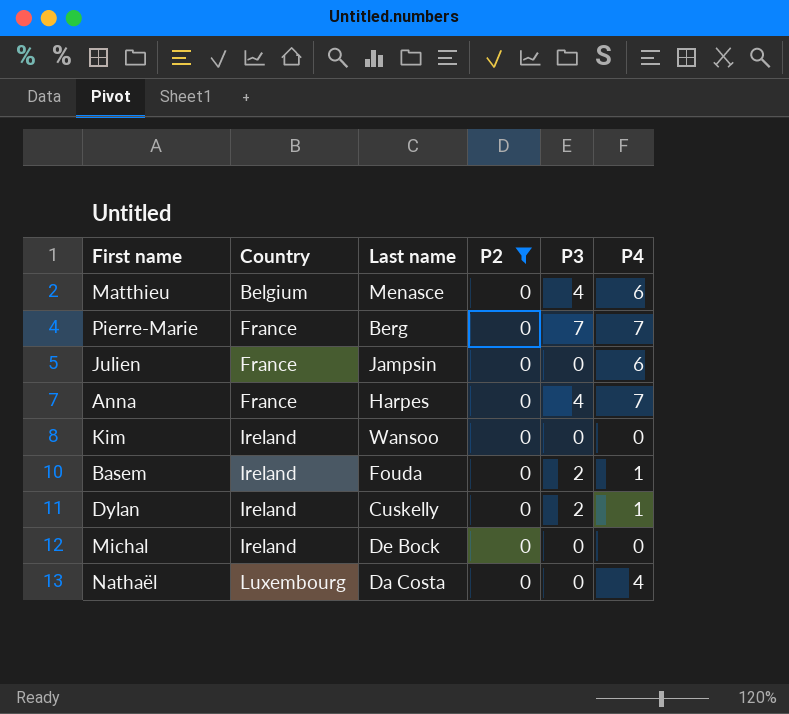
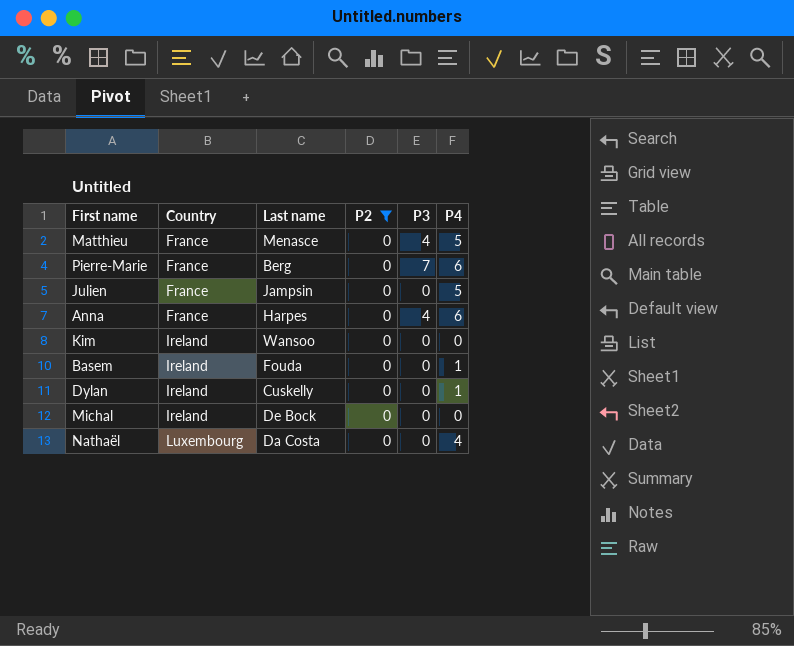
Matthieu | Country: Belgium -> France
Matthieu | P4: 6 -> 5
Pierre-Marie | P4: 7 -> 6
Julien | P4: 6 -> 5
Anna | P4: 7 -> 6
Basem | P3: 2 -> 0
Dylan | P3: 2 -> 0

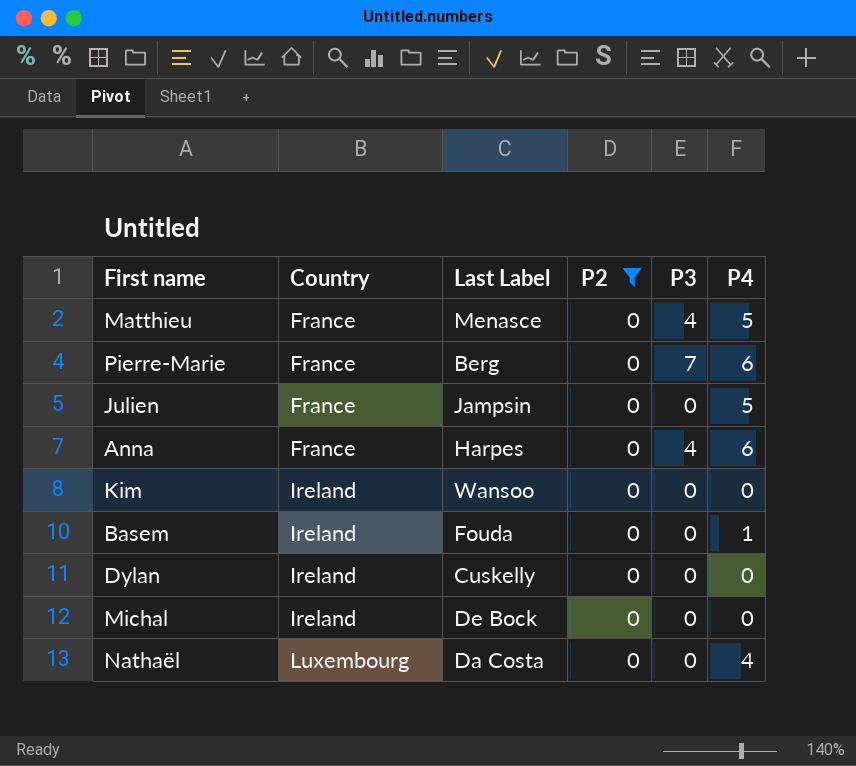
column name: Last name -> Last Label
Dylan | P4: 1 -> 0

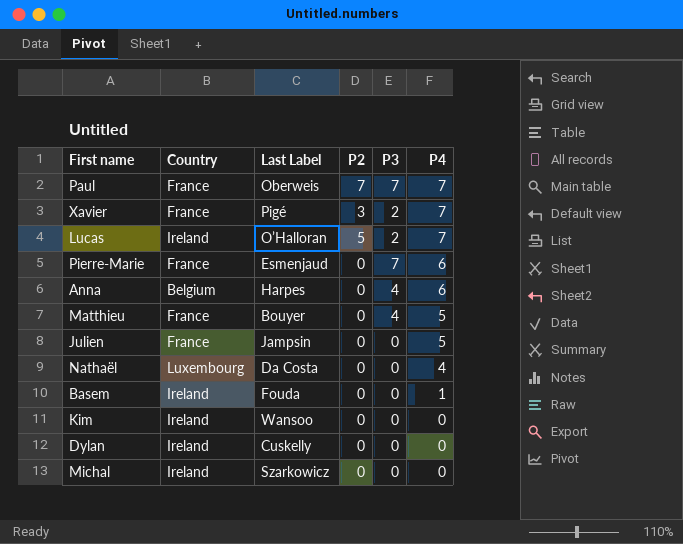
filter: P2 = 0 -> none
row order: Country ascending -> P4 descending
Pierre-Marie | Last Label: Berg -> Esmenjaud
Anna | Country: France -> Belgium
Matthieu | Last Label: Menasce -> Bouyer
Michal | Last Label: De Bock -> Szarkowicz

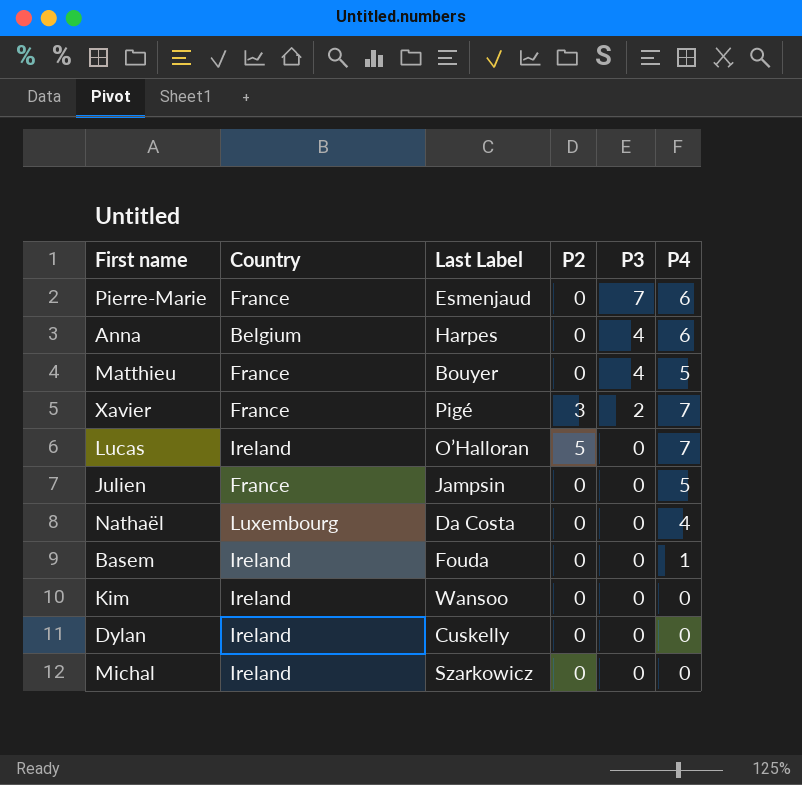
row order: P4 descending -> P3 descending
row Paul: France | Oberweis | 7 | 7 | 7 -> none
Lucas | P3: 2 -> 0

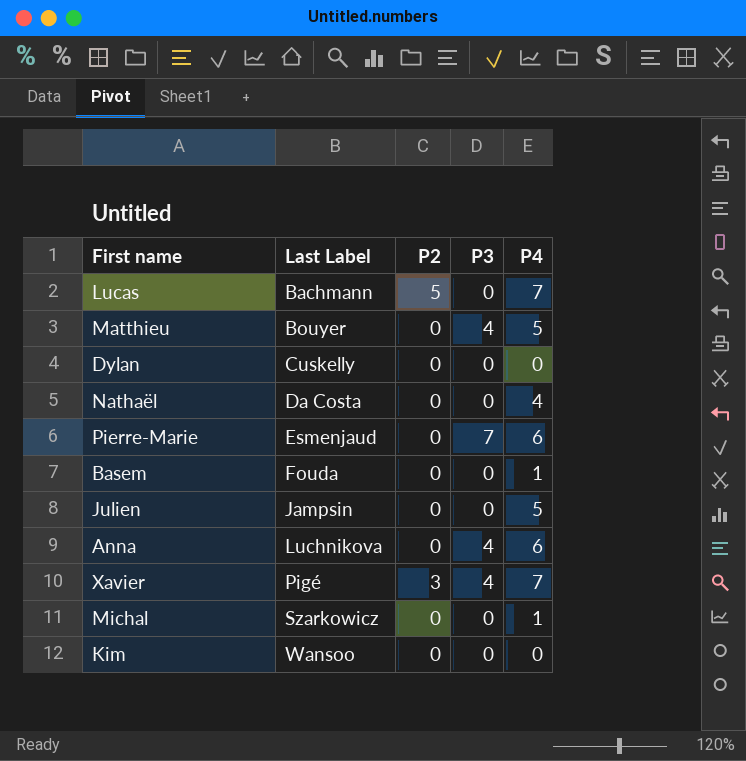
row order: P3 descending -> Last Label ascending
column Country | position: 2 -> none
Lucas | Last Label: O’Halloran -> Bachmann
Anna | Last Label: Harpes -> Luchnikova
Xavier | P3: 2 -> 4
Michal | P4: 0 -> 1

